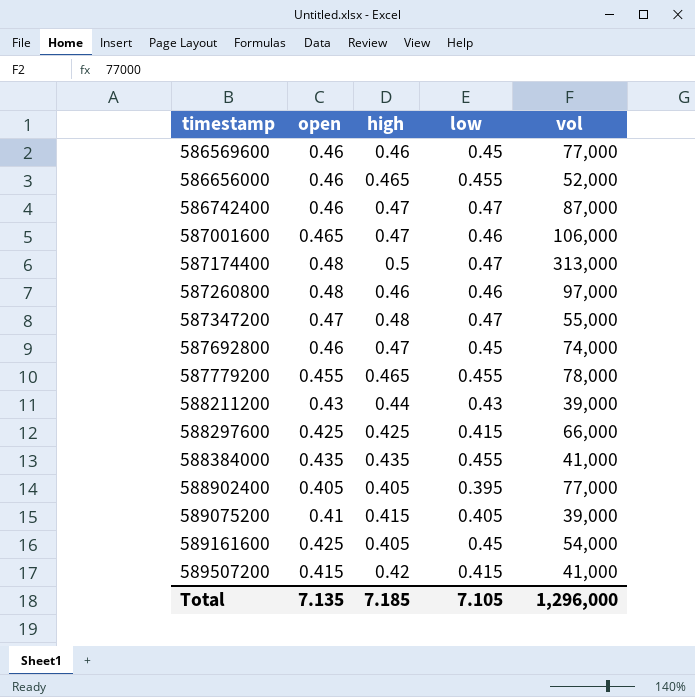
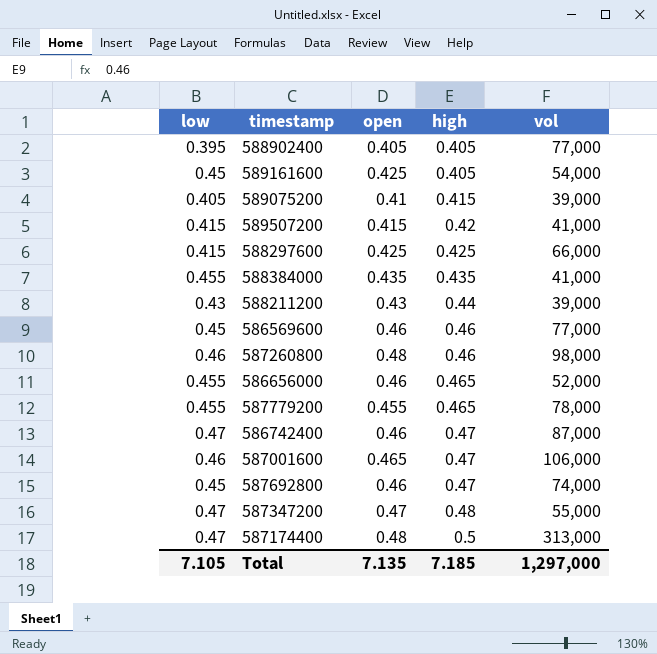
row order: timestamp ascending -> high ascending
column low | position: 4 -> 1
587260800 | vol: 97,000 -> 98,000
Total | vol: 1,296,000 -> 1,297,000

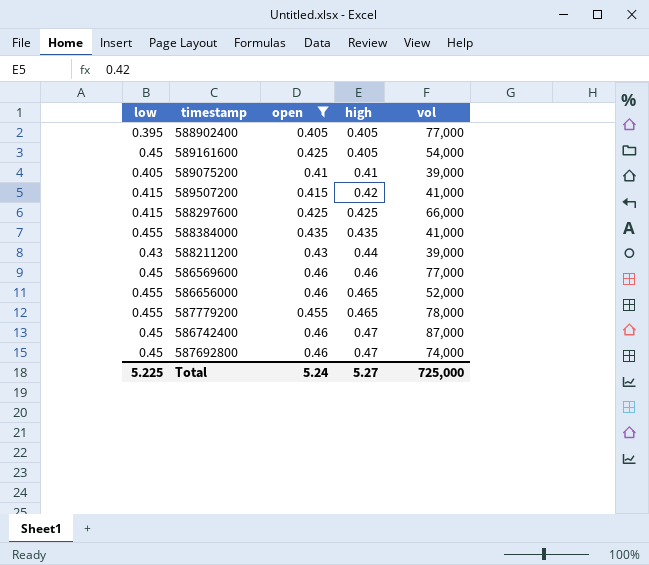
filter: none -> open <= 0.46
589075200 | high: 0.415 -> 0.41
586742400 | low: 0.47 -> 0.45
Total | low: 7.105 -> 5.225
Total | open: 7.135 -> 5.24
Total | high: 7.185 -> 5.27
Total | vol: 1,297,000 -> 725,000

